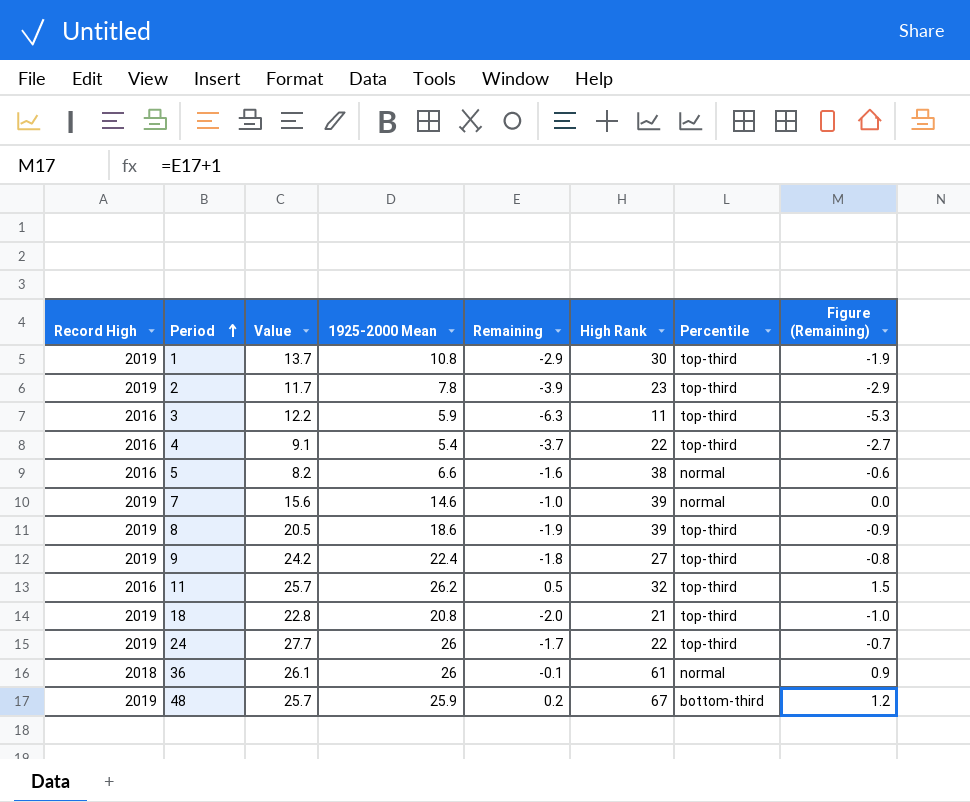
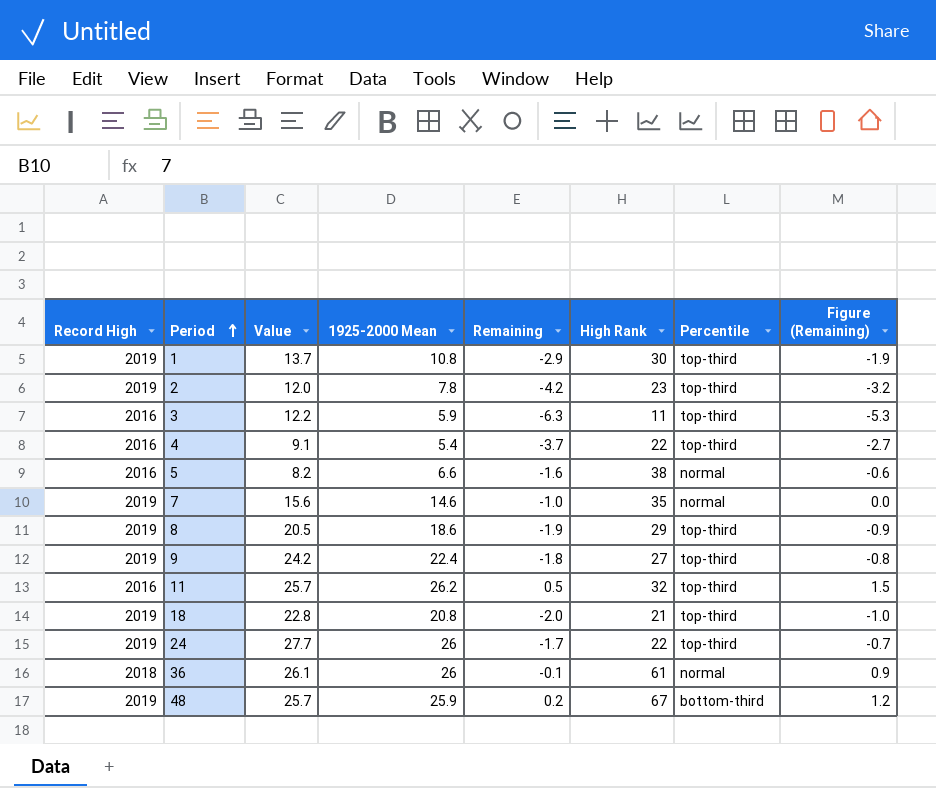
2 | Value: 11.7 -> 12.0
2 | Remaining: -3.9 -> -4.2
2 | Figure (Remaining): -2.9 -> -3.2
7 | High Rank: 39 -> 35
8 | High Rank: 39 -> 29

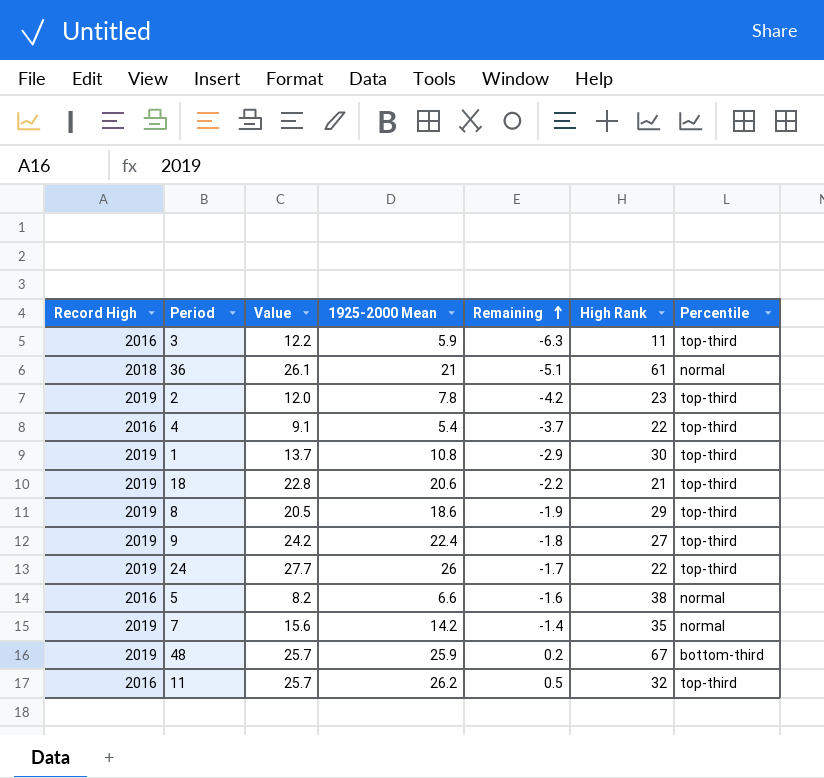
row order: Period ascending -> Remaining ascending
column Figure (Remaining) | formula: [Remaining] + 1 -> none
36 | 1925-2000 Mean: 26 -> 21
36 | Remaining: -0.1 -> -5.1
18 | 1925-2000 Mean: 20.8 -> 20.6
18 | Remaining: -2.0 -> -2.2
7 | 1925-2000 Mean: 14.6 -> 14.2
7 | Remaining: -1.0 -> -1.4

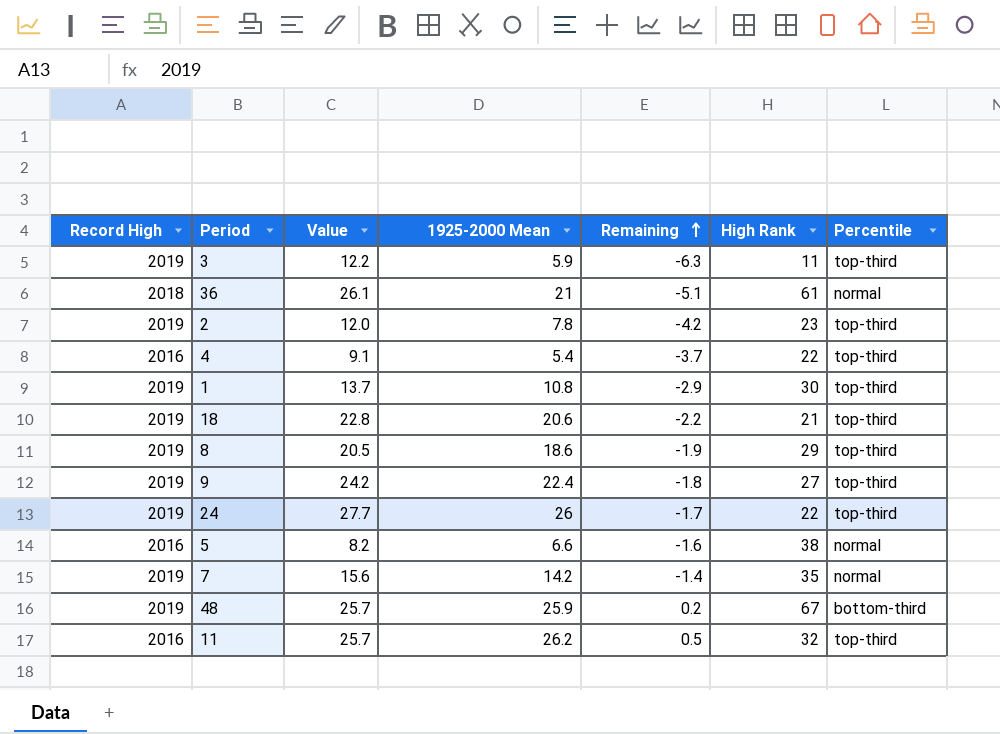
3 | Record High: 2016 -> 2019

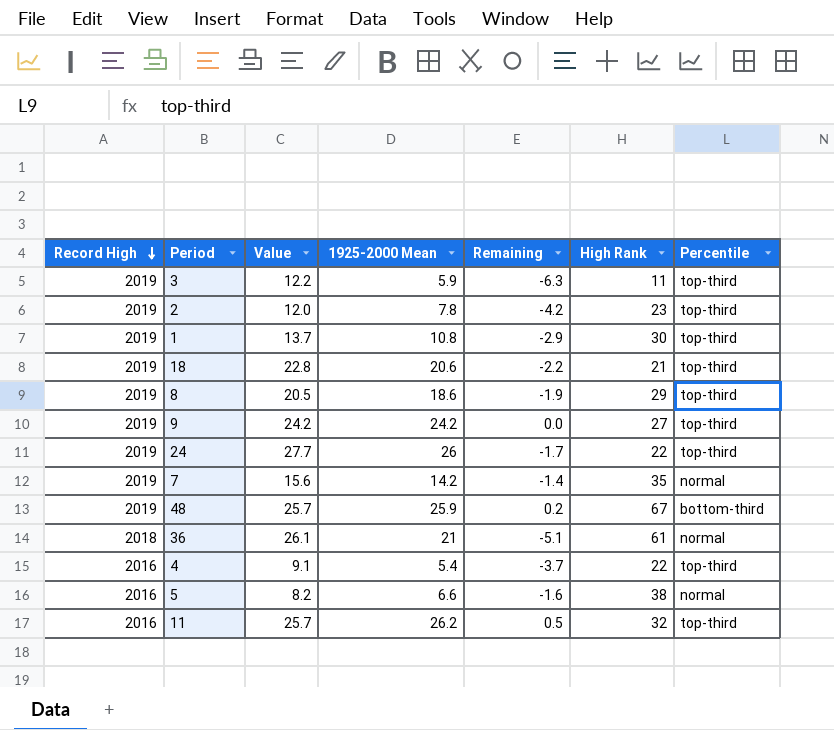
row order: Remaining ascending -> Record High descending
9 | 1925-2000 Mean: 22.4 -> 24.2
9 | Remaining: -1.8 -> 0.0

